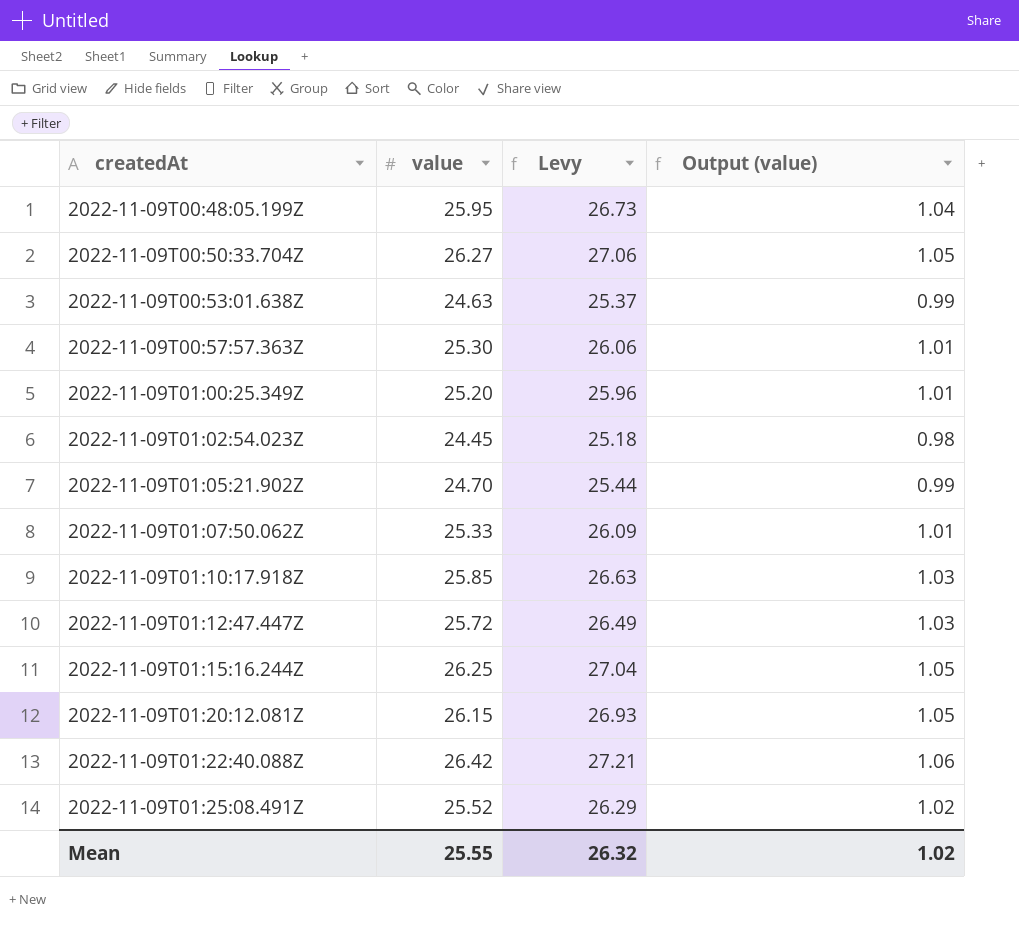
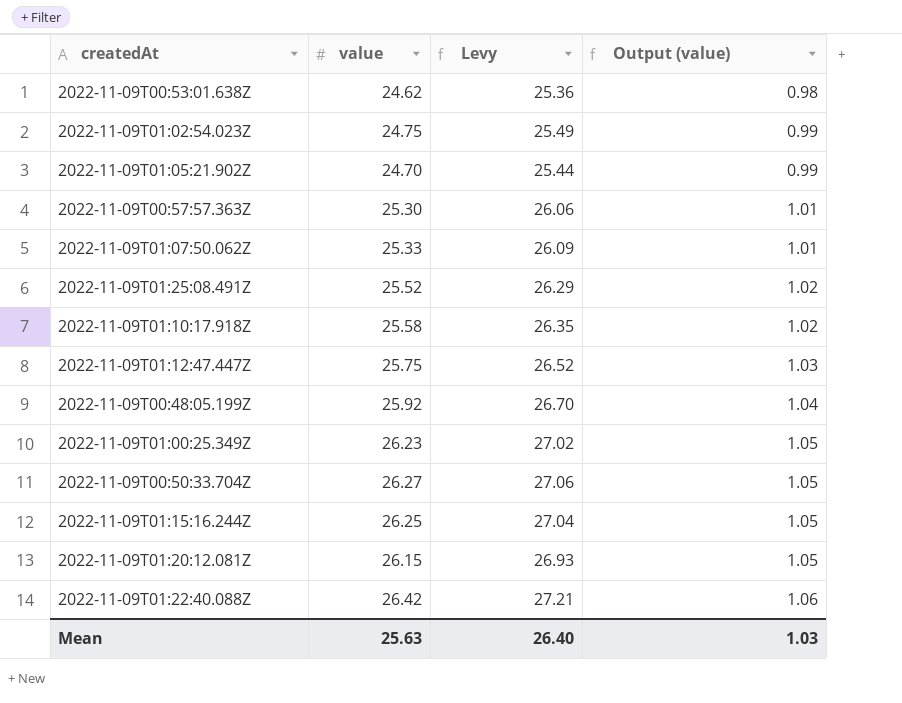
row order: createdAt ascending -> Output (value) ascending
2022-11-09T00:53:01.638Z | value: 24.63 -> 24.62
2022-11-09T00:53:01.638Z | Levy: 25.37 -> 25.36
2022-11-09T00:53:01.638Z | Output (value): 0.99 -> 0.98
2022-11-09T01:02:54.023Z | value: 24.45 -> 24.75
2022-11-09T01:02:54.023Z | Levy: 25.18 -> 25.49
2022-11-09T01:02:54.023Z | Output (value): 0.98 -> 0.99
2022-11-09T01:10:17.918Z | value: 25.85 -> 25.58
2022-11-09T01:10:17.918Z | Levy: 26.63 -> 26.35
2022-11-09T01:10:17.918Z | Output (value): 1.03 -> 1.02
2022-11-09T01:12:47.447Z | value: 25.72 -> 25.75
2022-11-09T01:12:47.447Z | Levy: 26.49 -> 26.52
2022-11-09T00:48:05.199Z | value: 25.95 -> 25.92
2022-11-09T00:48:05.199Z | Levy: 26.73 -> 26.70
2022-11-09T01:00:25.349Z | value: 25.20 -> 26.23
2022-11-09T01:00:25.349Z | Levy: 25.96 -> 27.02
2022-11-09T01:00:25.349Z | Output (value): 1.01 -> 1.05
Mean | value: 25.55 -> 25.63
Mean | Levy: 26.32 -> 26.40
Mean | Output (value): 1.02 -> 1.03

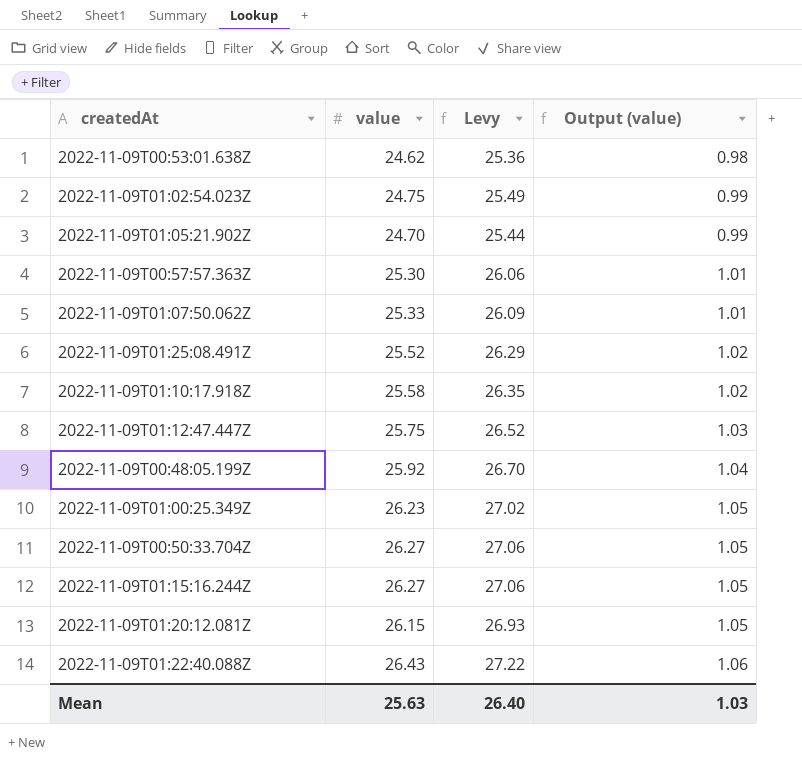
2022-11-09T01:15:16.244Z | value: 26.25 -> 26.27
2022-11-09T01:15:16.244Z | Levy: 27.04 -> 27.06
2022-11-09T01:22:40.088Z | value: 26.42 -> 26.43
2022-11-09T01:22:40.088Z | Levy: 27.21 -> 27.22

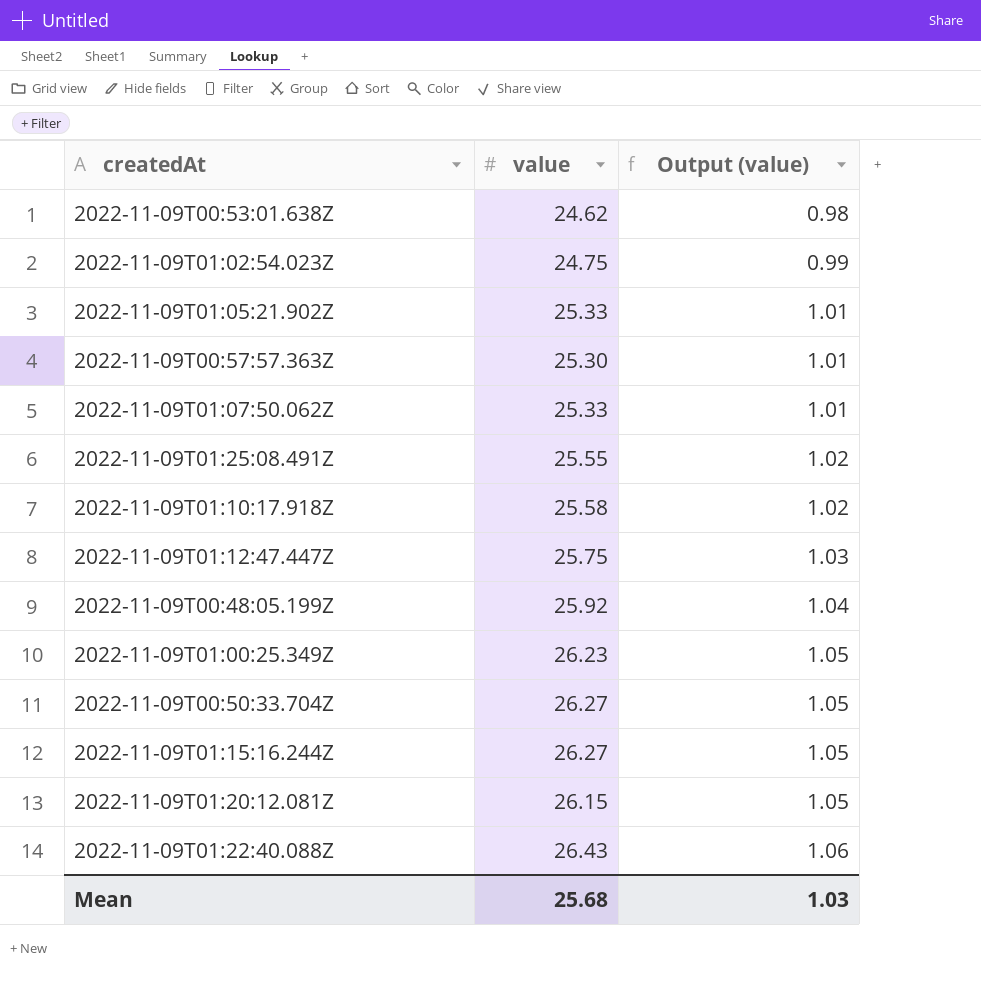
column Levy | formula: [value] * 1.03 -> none
2022-11-09T01:05:21.902Z | value: 24.70 -> 25.33
2022-11-09T01:05:21.902Z | Output (value): 0.99 -> 1.01
2022-11-09T01:25:08.491Z | value: 25.52 -> 25.55
Mean | value: 25.63 -> 25.68

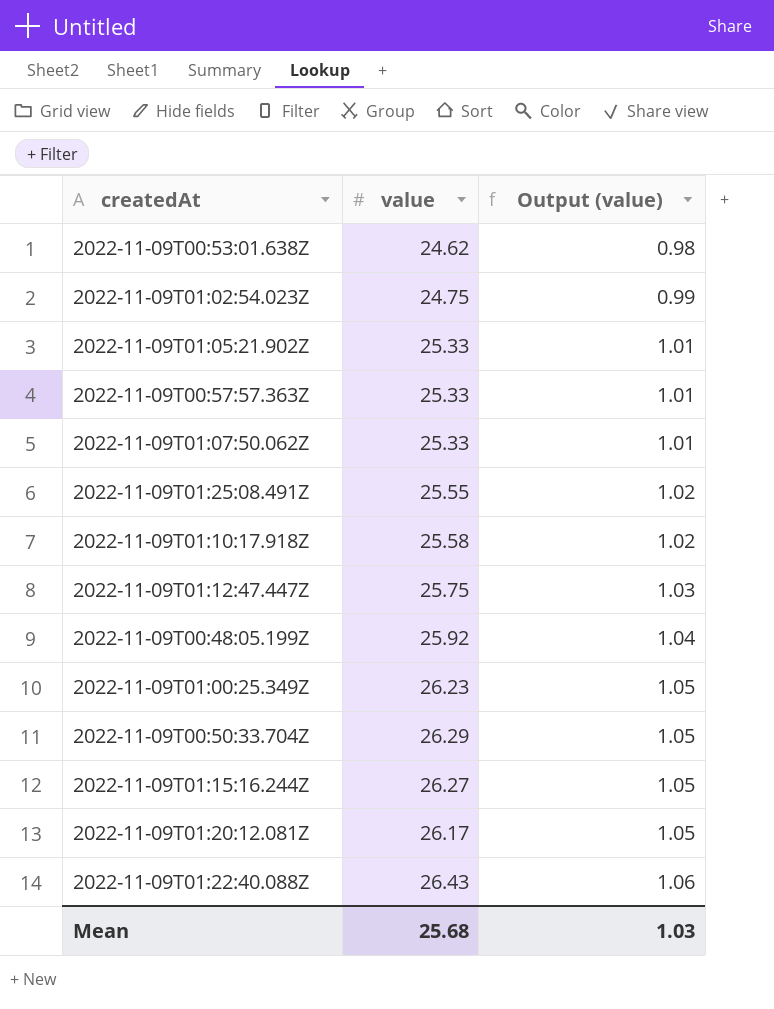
2022-11-09T00:57:57.363Z | value: 25.30 -> 25.33
2022-11-09T00:50:33.704Z | value: 26.27 -> 26.29
2022-11-09T01:20:12.081Z | value: 26.15 -> 26.17

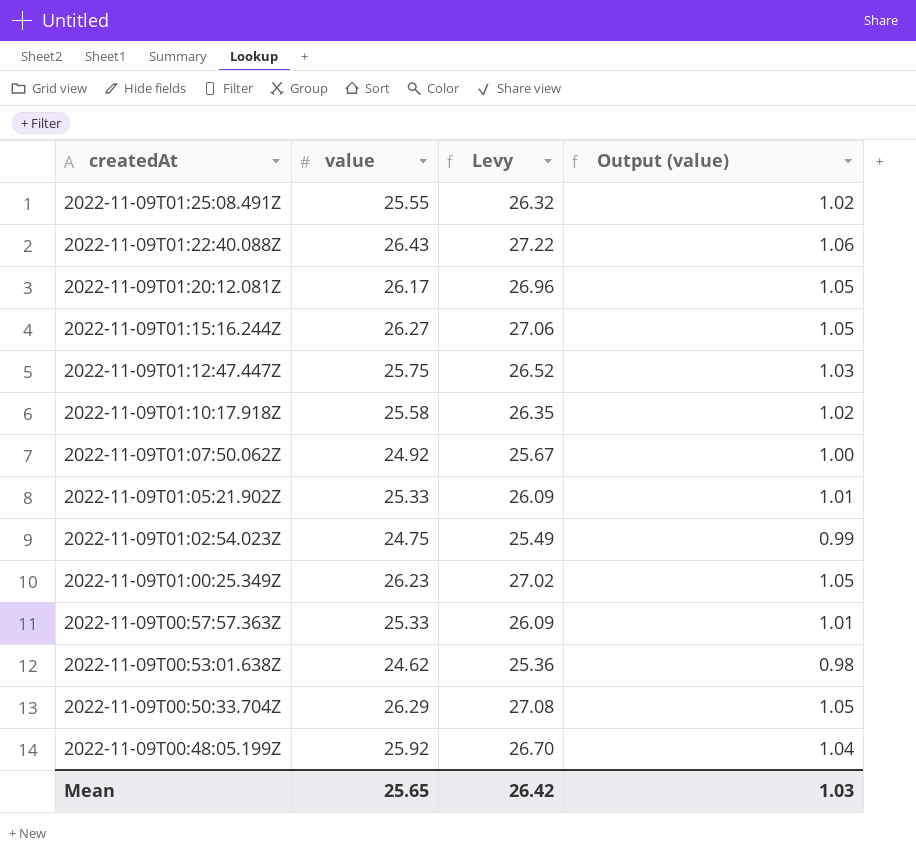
row order: Output (value) ascending -> createdAt descending
column Levy | formula: none -> [value] * 1.03
2022-11-09T01:07:50.062Z | value: 25.33 -> 24.92
2022-11-09T01:07:50.062Z | Output (value): 1.01 -> 1.00
Mean | value: 25.68 -> 25.65

